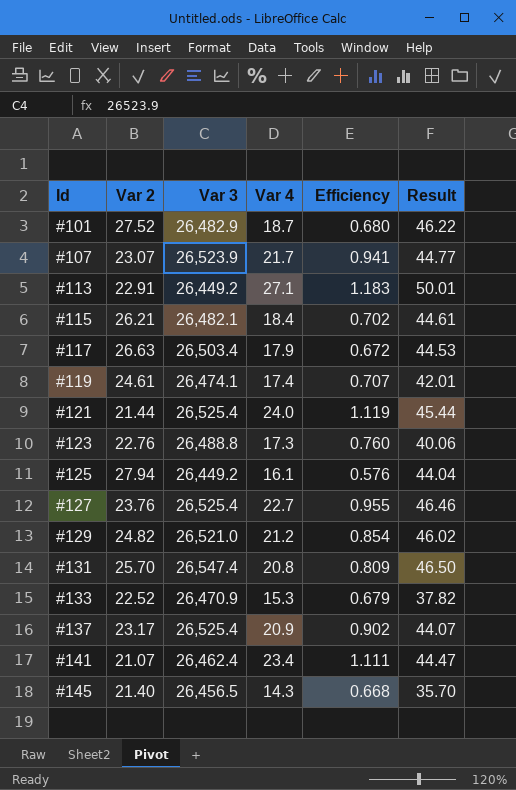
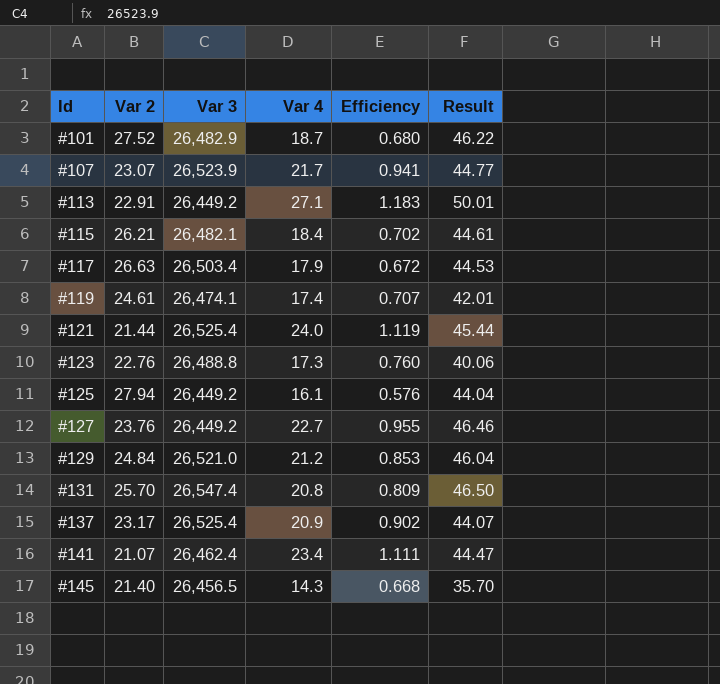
row #133: 22.52 | 26,470.9 | 15.3 | 0.679 | 37.82 -> none
#127 | Var 3: 26,525.4 -> 26,449.2
#129 | Var 2: 24.82 -> 24.84
#129 | Efficiency: 0.854 -> 0.853
#129 | Result: 46.02 -> 46.04

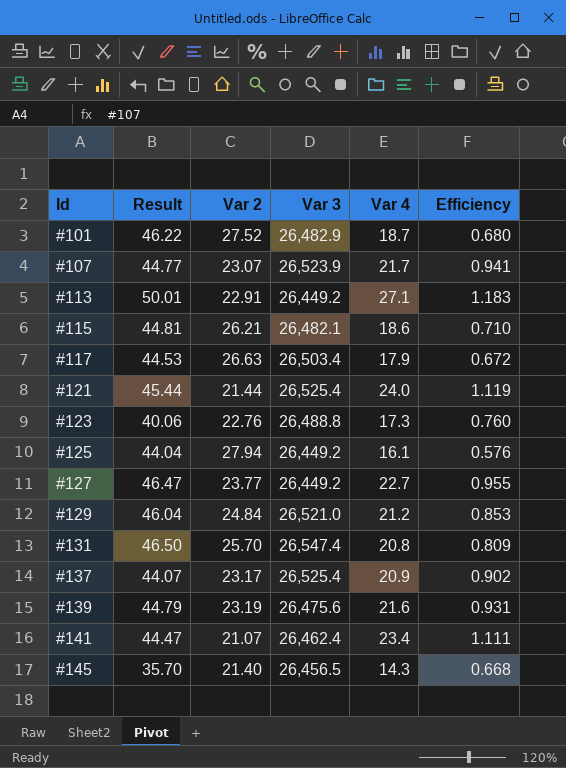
column Result | position: 6 -> 2
row #119: 24.61 | 26,474.1 | 17.4 | 0.707 | 42.01 -> none
#115 | Result: 44.61 -> 44.81
#115 | Var 4: 18.4 -> 18.6
#115 | Efficiency: 0.702 -> 0.710
#127 | Result: 46.46 -> 46.47
#127 | Var 2: 23.76 -> 23.77
row #139: none -> 44.79 | 23.19 | 26,475.6 | 21.6 | 0.931

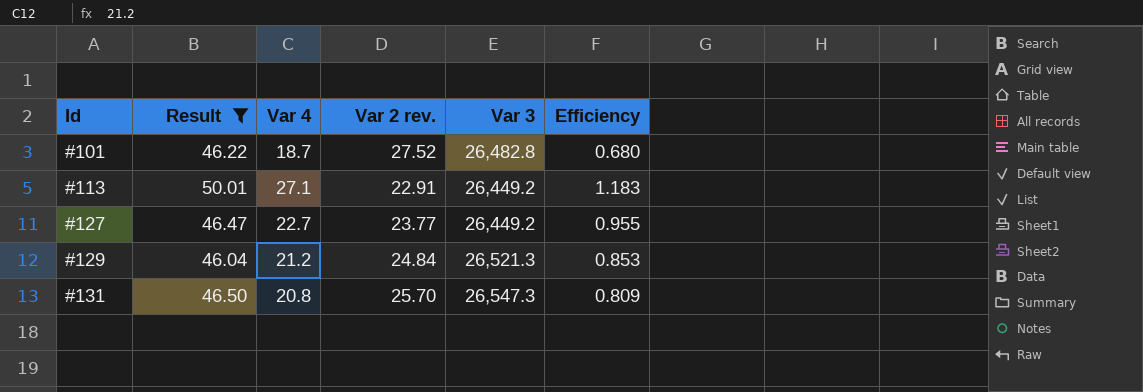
filter: none -> Result >= 46.04
column Var 4 | position: 5 -> 3
column name: Var 2 -> Var 2 rev.
#101 | Var 3: 26,482.9 -> 26,482.8
#129 | Var 3: 26,521.0 -> 26,521.3
#131 | Var 3: 26,547.4 -> 26,547.3

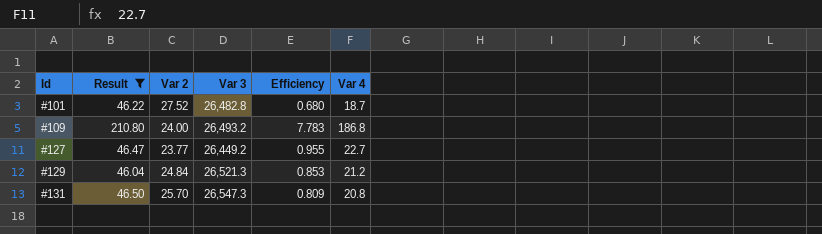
column name: Var 2 rev. -> Var 2
column Var 4 | position: 3 -> 6
row #113: 50.01 | 27.1 | 22.91 | 26,449.2 | 1.183 -> none
row #109: none -> 210.80 | 24.00 | 26,493.2 | 7.783 | 186.8

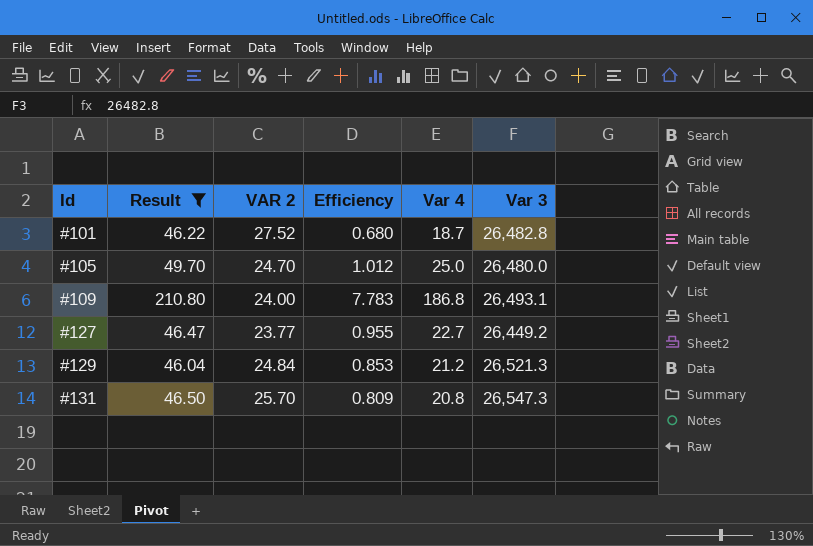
column name: Var 2 -> VAR 2
column Var 3 | position: 4 -> 6
row #105: none -> 49.70 | 24.70 | 1.012 | 25.0 | 26,480.0
#109 | Var 3: 26,493.2 -> 26,493.1

